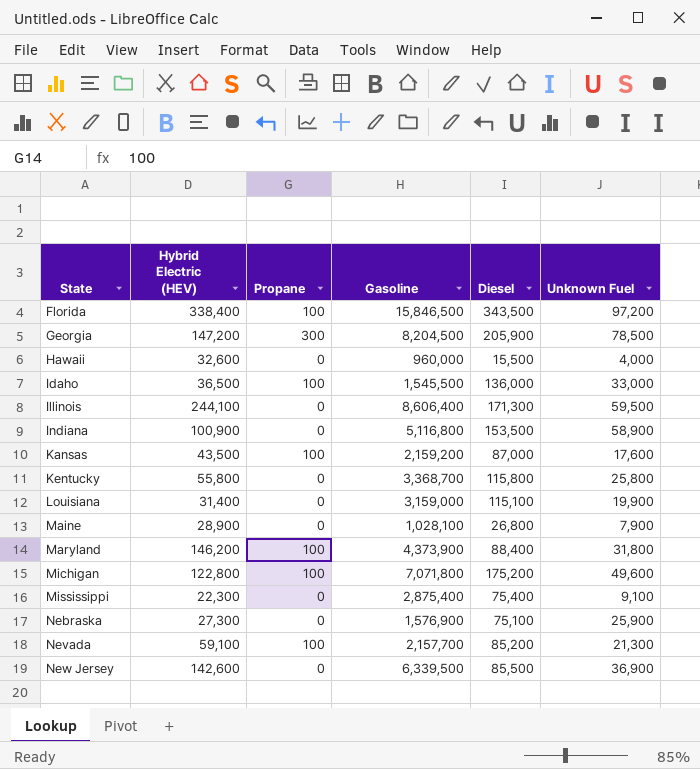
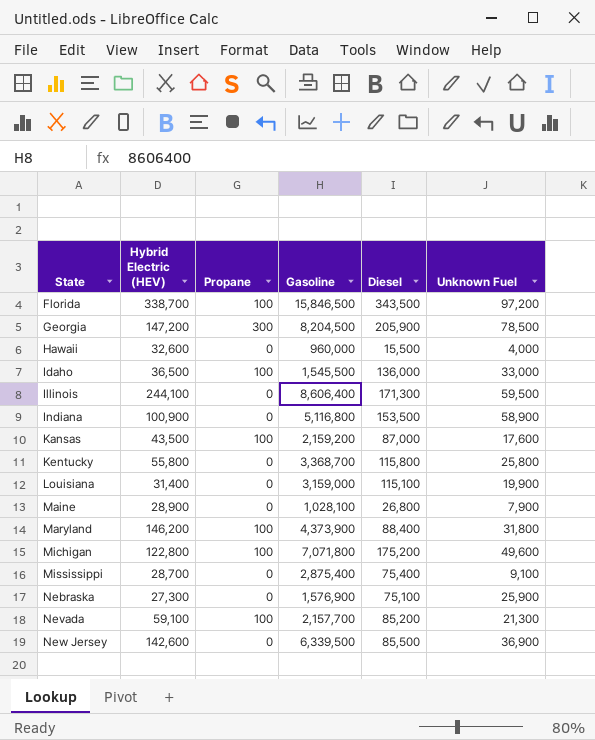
Florida | Hybrid Electric (HEV): 338,400 -> 338,700
Mississippi | Hybrid Electric (HEV): 22,300 -> 28,700

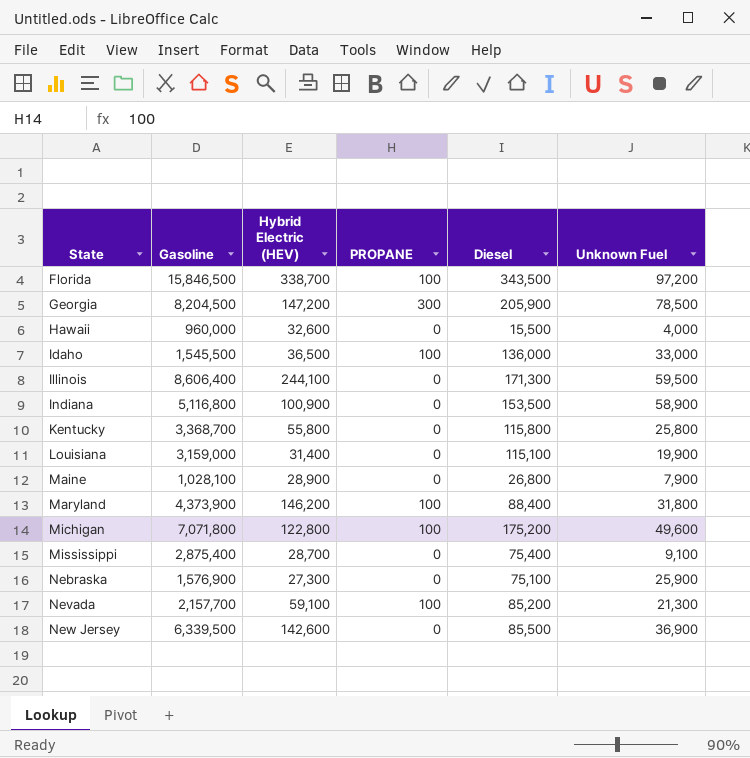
column Gasoline | position: 4 -> 2
column name: Propane -> PROPANE
row Kansas: 43,500 | 100 | 2,159,200 | 87,000 | 17,600 -> none

